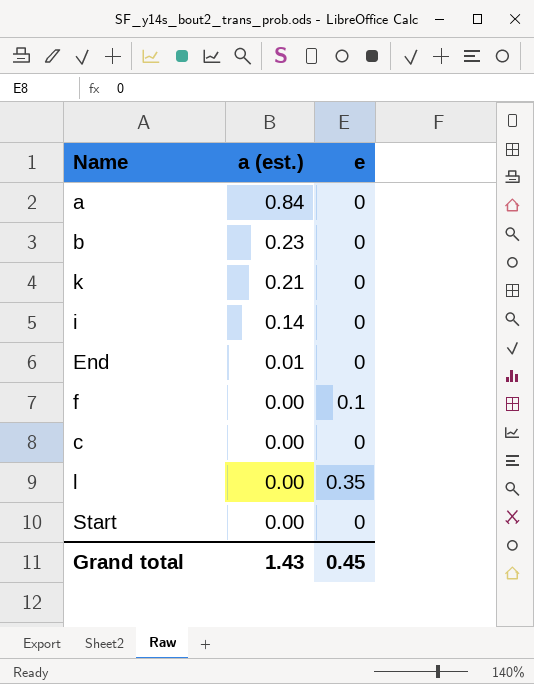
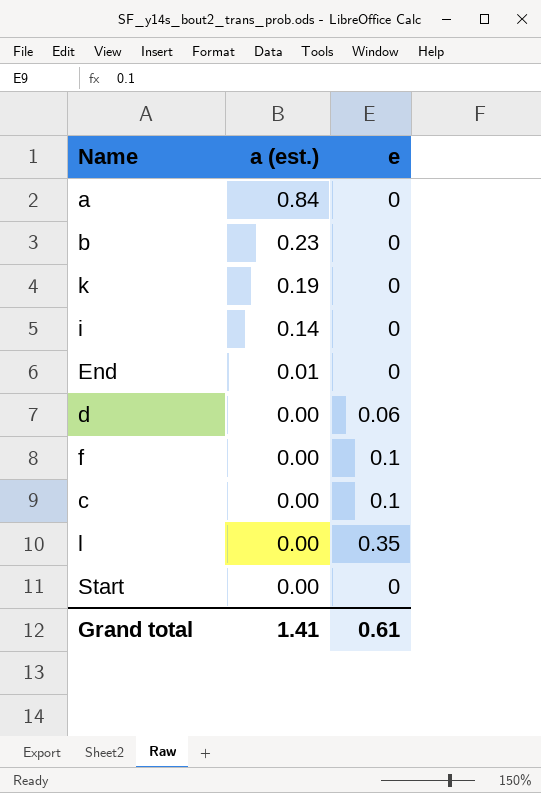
k | a (est.): 0.21 -> 0.19
row d: none -> 0.00 | 0.06
c | e: 0 -> 0.1
Grand total | a (est.): 1.43 -> 1.41
Grand total | e: 0.45 -> 0.61

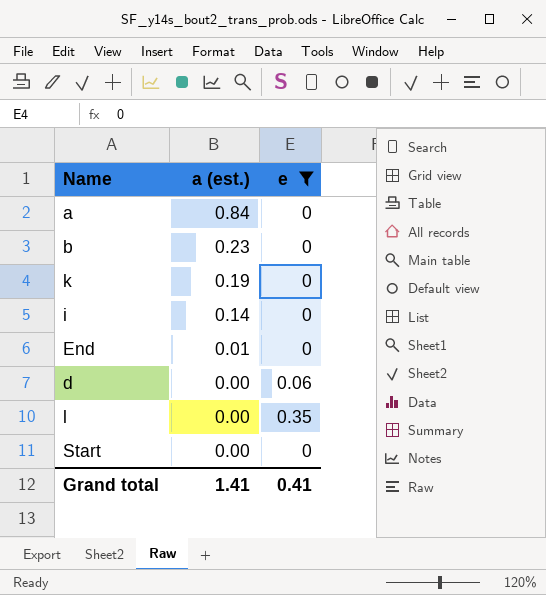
filter: none -> e != 0.1
Grand total | e: 0.61 -> 0.41

